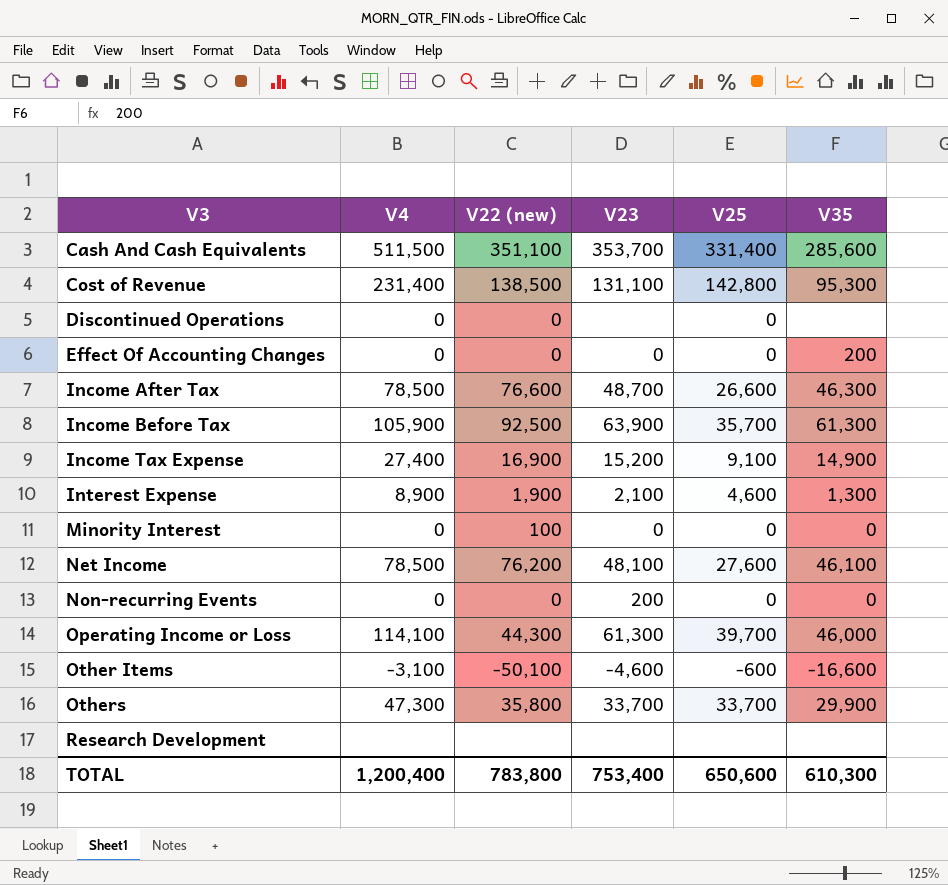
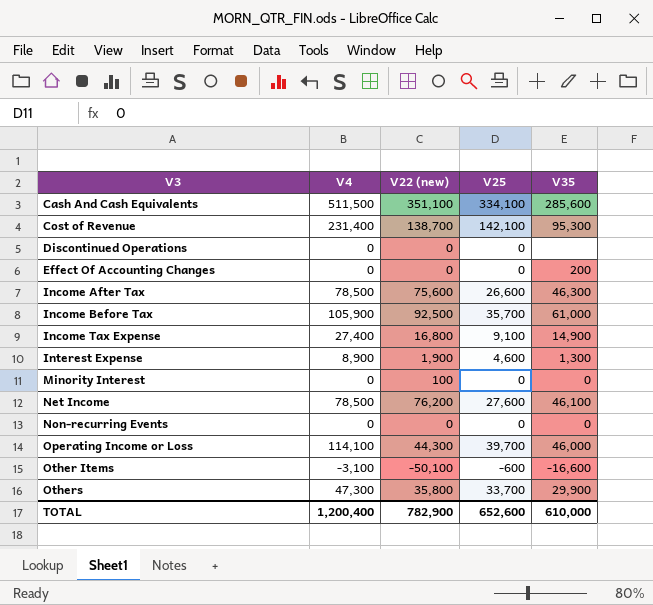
column V23 | position: 4 -> none
row Research Development: none | none | none | none | none -> none
Cash And Cash Equivalents | V25: 331,400 -> 334,100
Cost of Revenue | V22 (new): 138,500 -> 138,700
Cost of Revenue | V25: 142,800 -> 142,100
Income After Tax | V22 (new): 76,600 -> 75,600
Income Before Tax | V35: 61,300 -> 61,000
Income Tax Expense | V22 (new): 16,900 -> 16,800
TOTAL | V22 (new): 783,800 -> 782,900
TOTAL | V25: 650,600 -> 652,600
TOTAL | V35: 610,300 -> 610,000

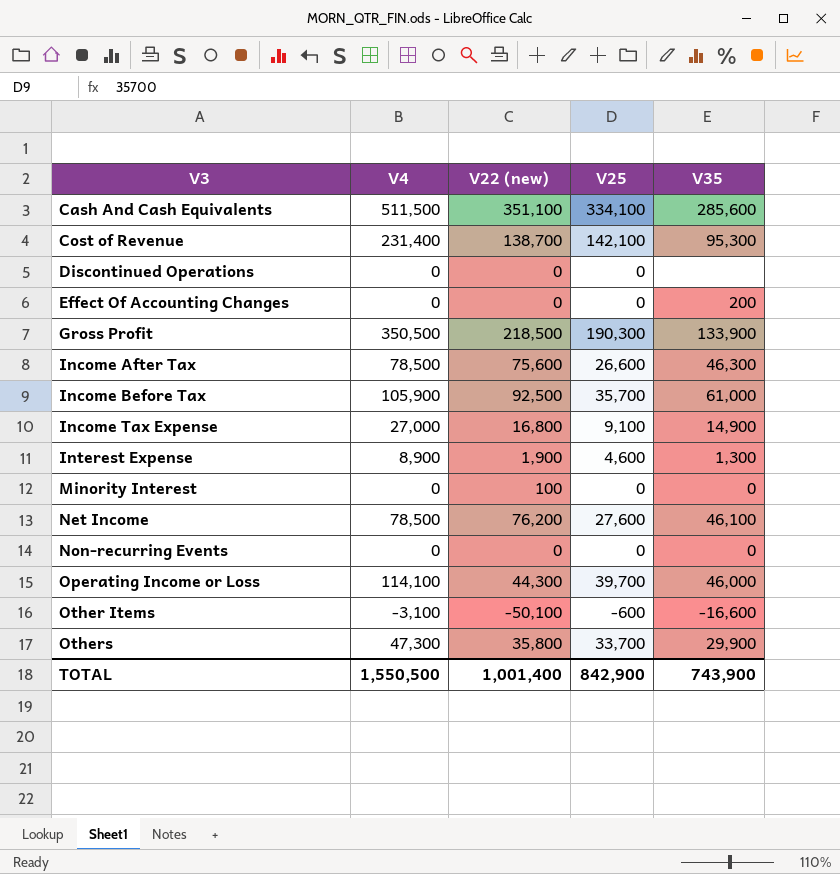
row Gross Profit: none -> 350,500 | 218,500 | 190,300 | 133,900
Income Tax Expense | V4: 27,400 -> 27,000
TOTAL | V4: 1,200,400 -> 1,550,500
TOTAL | V22 (new): 782,900 -> 1,001,400
TOTAL | V25: 652,600 -> 842,900
TOTAL | V35: 610,000 -> 743,900

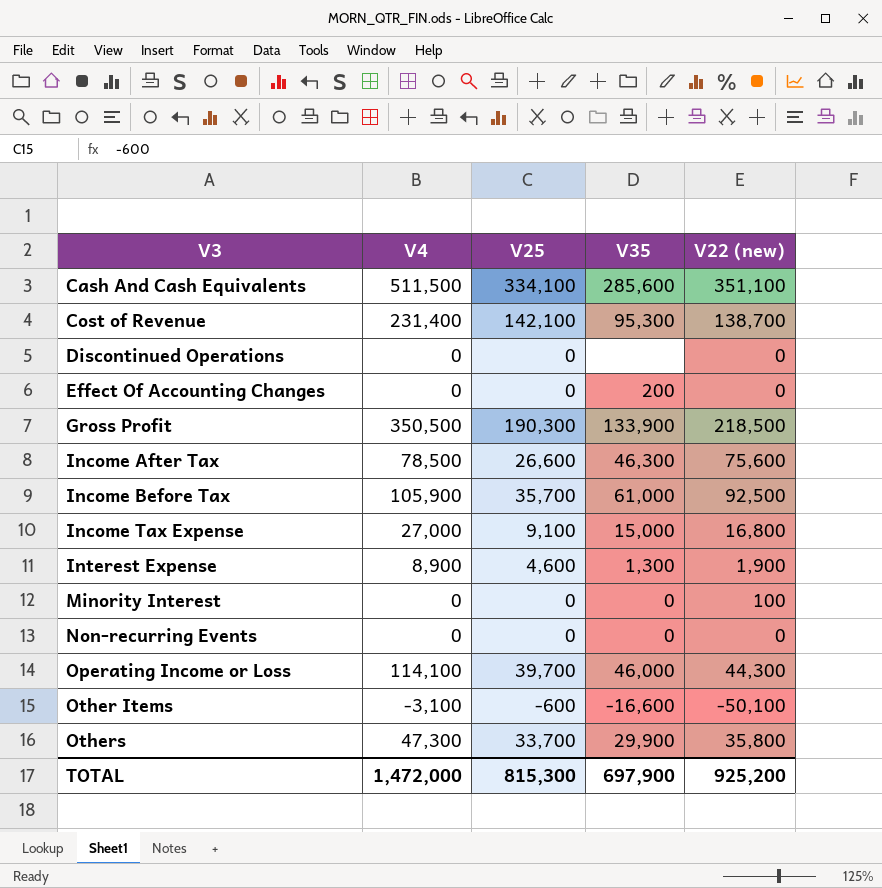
column V22 (new) | position: 3 -> 5
row Net Income: 78,500 | 76,200 | 27,600 | 46,100 -> none
Income Tax Expense | V35: 14,900 -> 15,000
TOTAL | V4: 1,550,500 -> 1,472,000
TOTAL | V25: 842,900 -> 815,300
TOTAL | V35: 743,900 -> 697,900
TOTAL | V22 (new): 1,001,400 -> 925,200

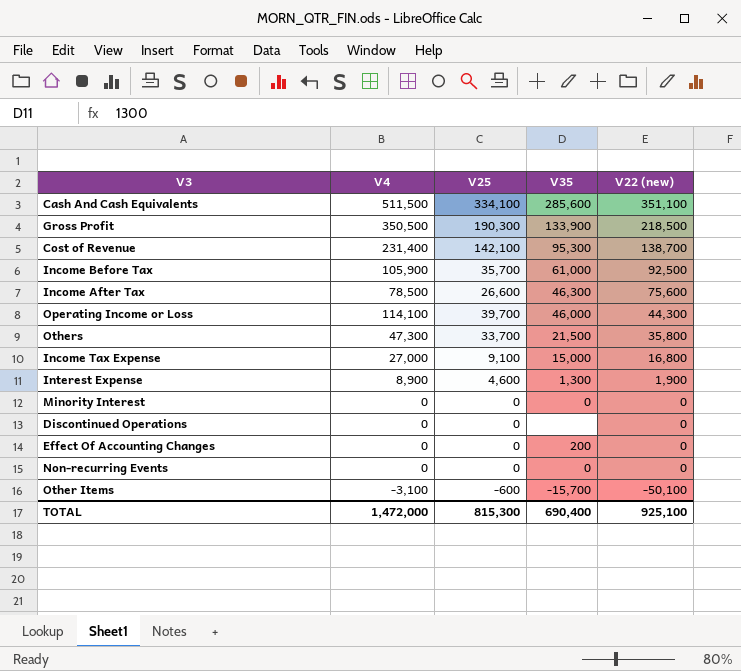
row order: V3 ascending -> V22 (new) descending
Others | V35: 29,900 -> 21,500
Minority Interest | V22 (new): 100 -> 0
Other Items | V35: -16,600 -> -15,700
TOTAL | V35: 697,900 -> 690,400
TOTAL | V22 (new): 925,200 -> 925,100

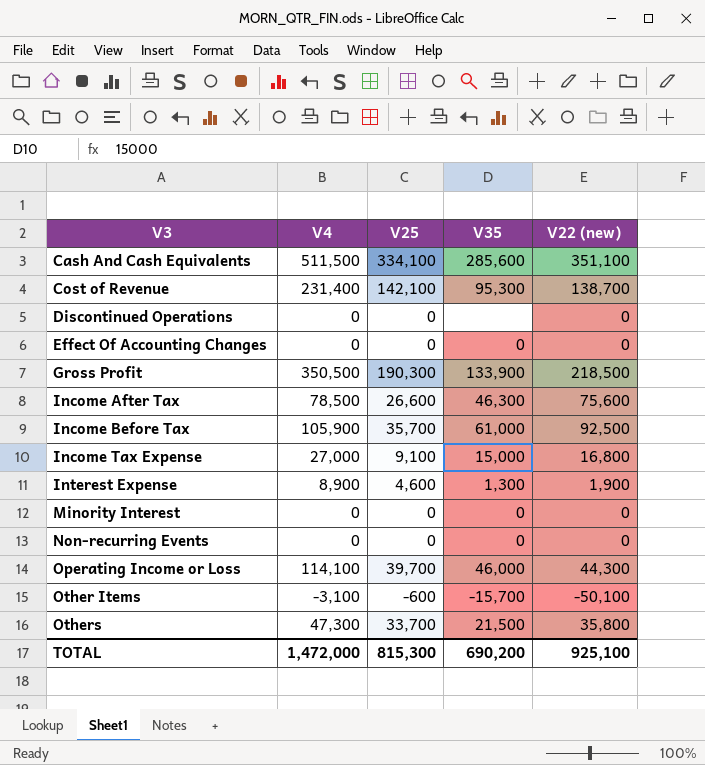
row order: V22 (new) descending -> V3 ascending
Effect Of Accounting Changes | V35: 200 -> 0
TOTAL | V35: 690,400 -> 690,200

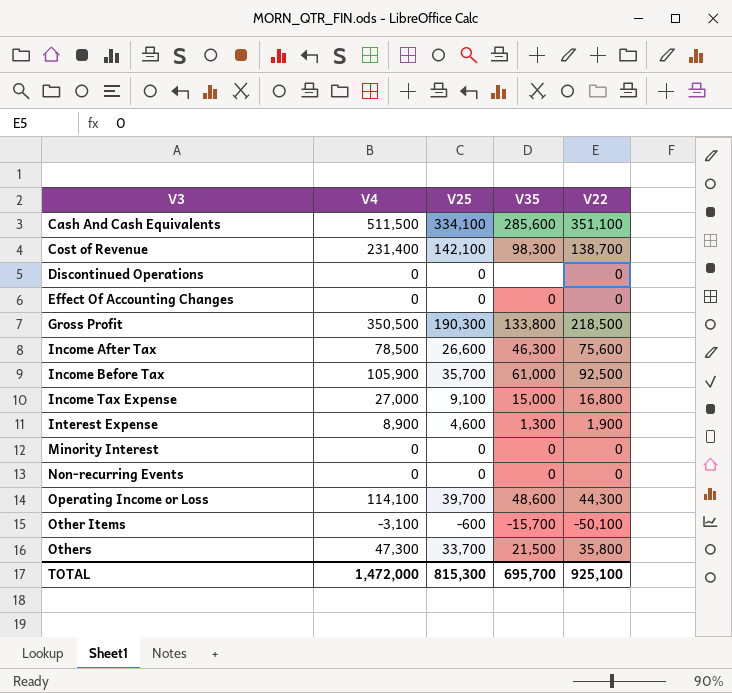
column name: V22 (new) -> V22
Cost of Revenue | V35: 95,300 -> 98,300
Gross Profit | V35: 133,900 -> 133,800
Operating Income or Loss | V35: 46,000 -> 48,600
TOTAL | V35: 690,200 -> 695,700

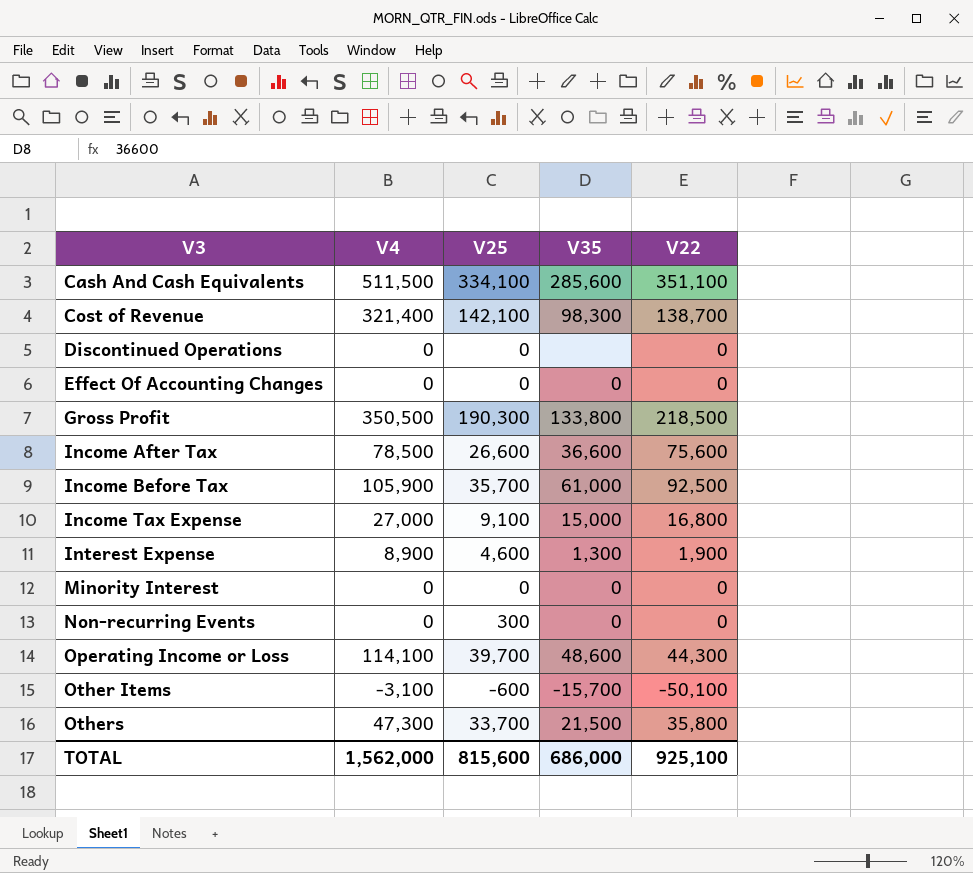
Cost of Revenue | V4: 231,400 -> 321,400
Income After Tax | V35: 46,300 -> 36,600
Non-recurring Events | V25: 0 -> 300
TOTAL | V4: 1,472,000 -> 1,562,000
TOTAL | V25: 815,300 -> 815,600
TOTAL | V35: 695,700 -> 686,000

